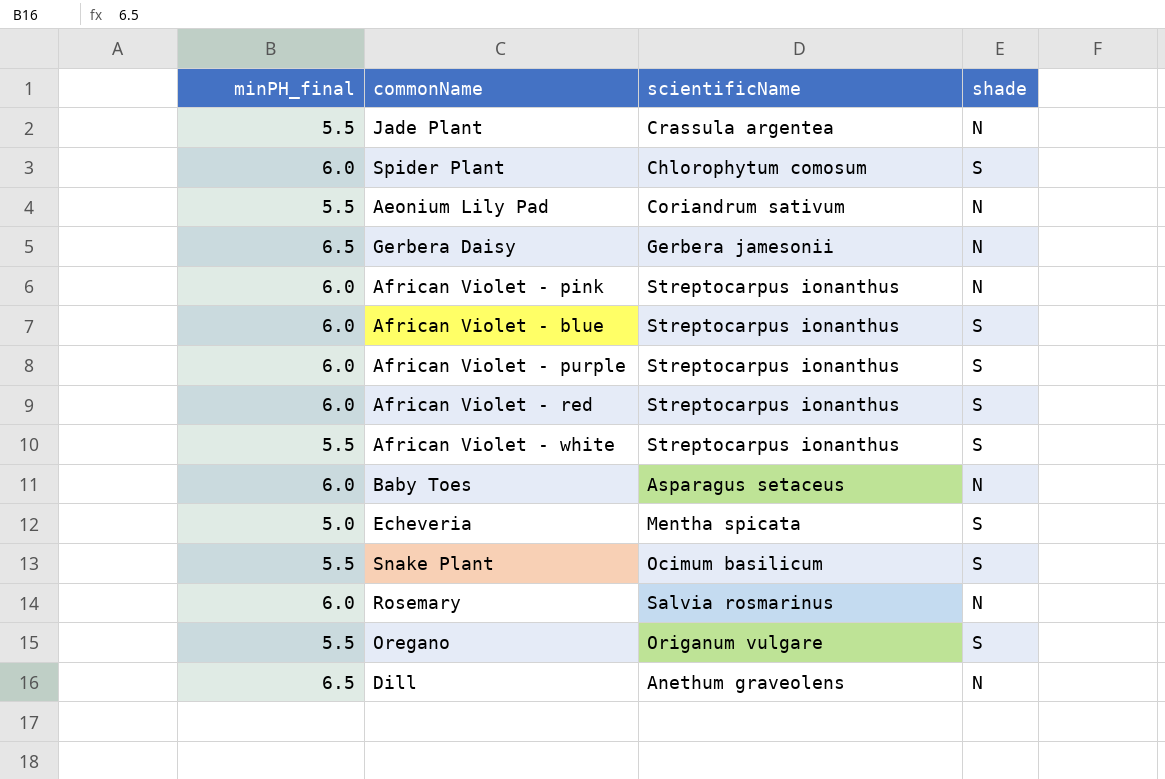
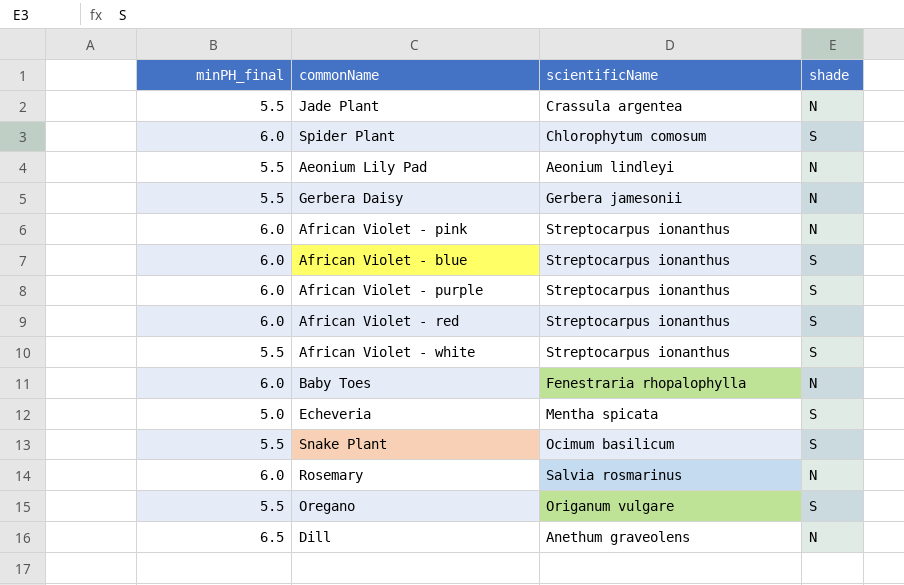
Aeonium Lily Pad | scientificName: Coriandrum sativum -> Aeonium lindleyi
Gerbera Daisy | minPH_final: 6.5 -> 5.5
Baby Toes | scientificName: Asparagus setaceus -> Fenestraria rhopalophylla

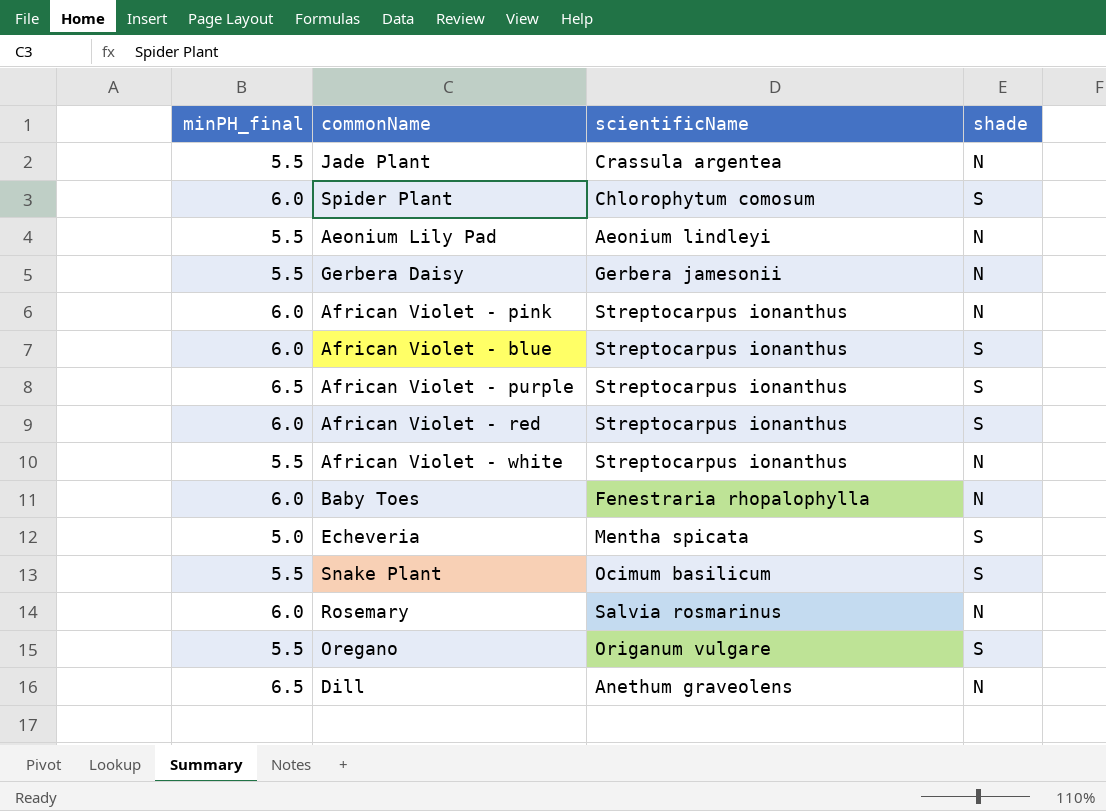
African Violet - purple | minPH_final: 6.0 -> 6.5
African Violet - white | shade: S -> N

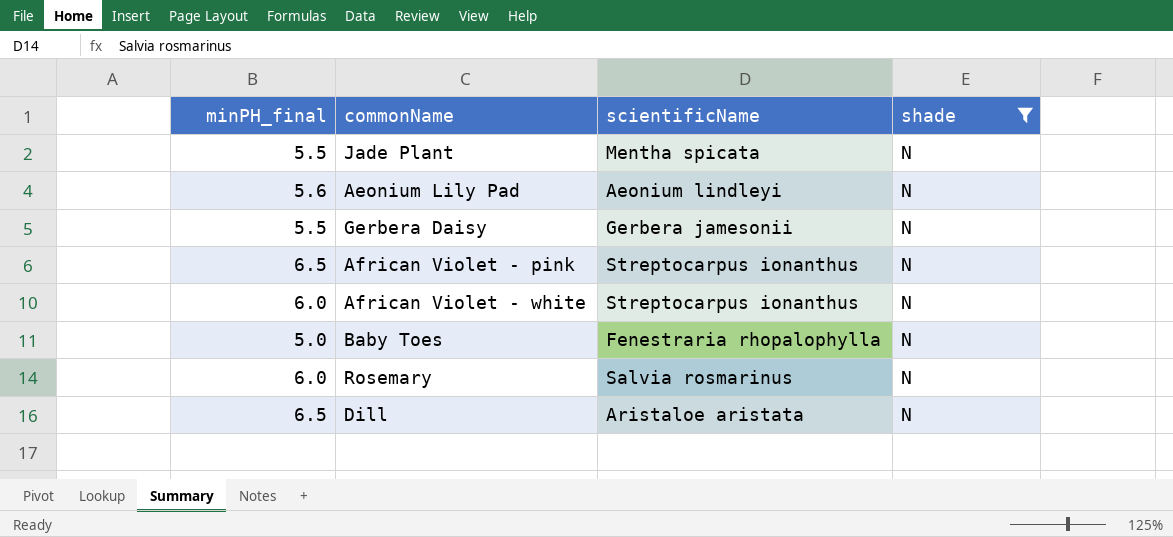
filter: none -> shade = N
Jade Plant | scientificName: Crassula argentea -> Mentha spicata
Aeonium Lily Pad | minPH_final: 5.5 -> 5.6
African Violet - pink | minPH_final: 6.0 -> 6.5
African Violet - white | minPH_final: 5.5 -> 6.0
Baby Toes | minPH_final: 6.0 -> 5.0
Dill | scientificName: Anethum graveolens -> Aristaloe aristata

